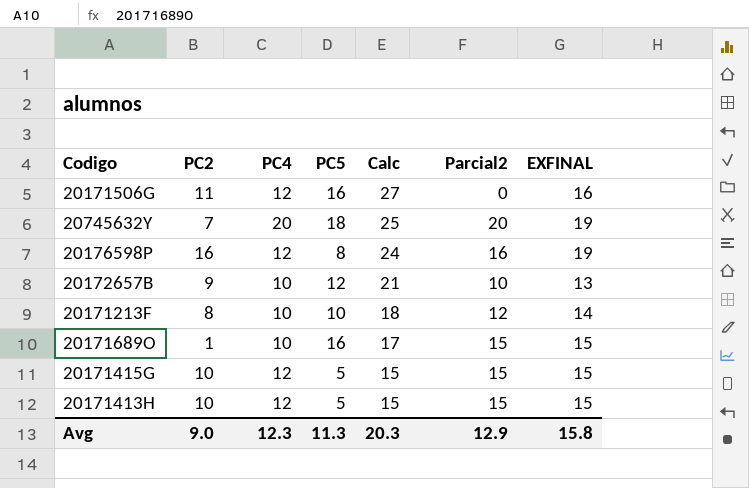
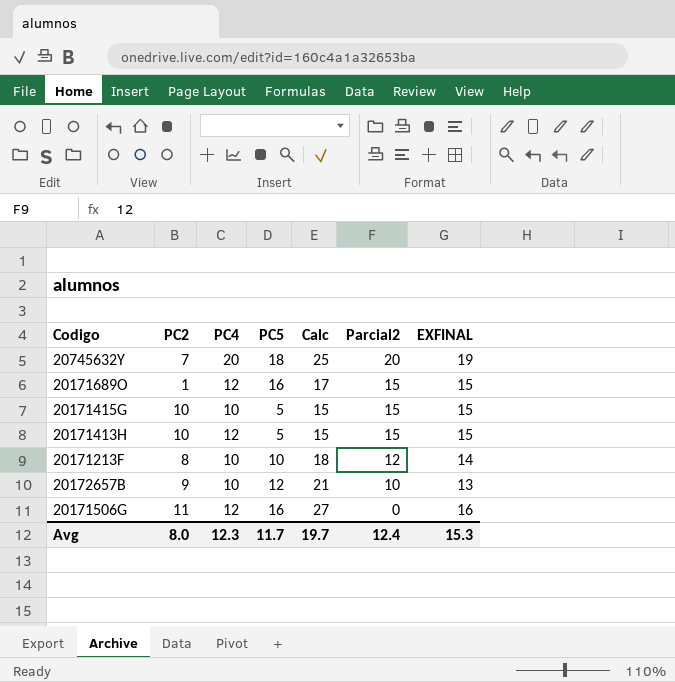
row order: Calc descending -> Parcial2 descending
row 20176598P: 16 | 12 | 8 | 24 | 16 | 19 -> none
20171689O | PC4: 10 -> 12
20171415G | PC4: 12 -> 10
Avg | PC2: 9.0 -> 8.0
Avg | PC5: 11.3 -> 11.7
Avg | Calc: 20.3 -> 19.7
Avg | Parcial2: 12.9 -> 12.4
Avg | EXFINAL: 15.8 -> 15.3

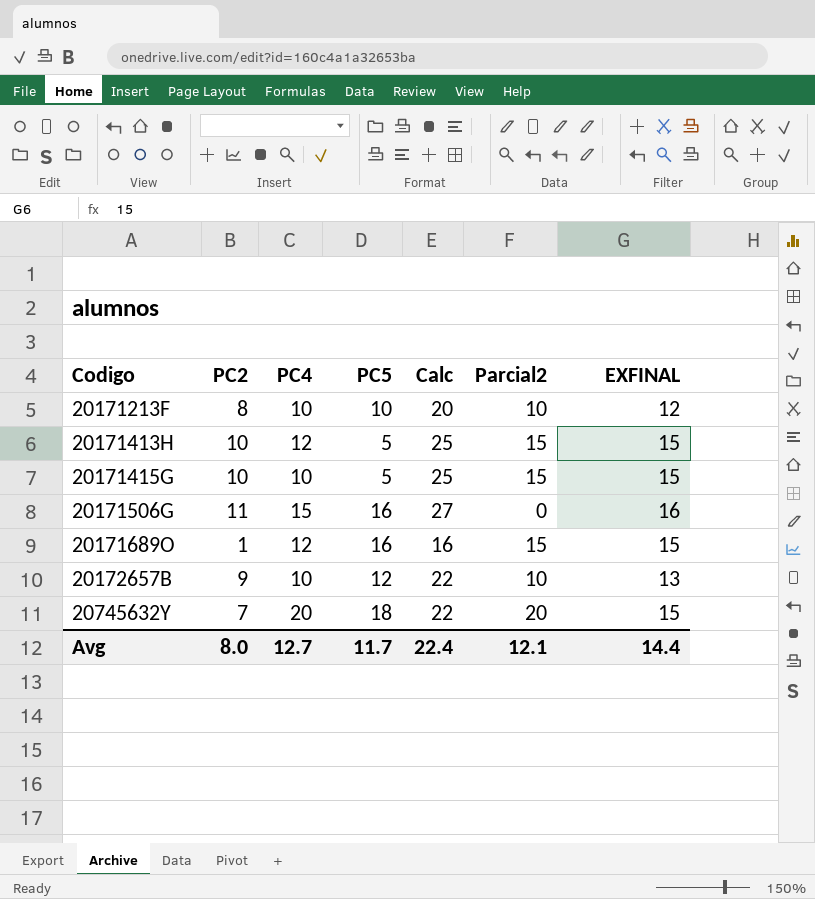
row order: Parcial2 descending -> Codigo ascending
column Calc | formula: [PC2] + [PC5] -> [PC2] + [EXFINAL]
20171213F | Parcial2: 12 -> 10
20171213F | EXFINAL: 14 -> 12
20171506G | PC4: 12 -> 15
20745632Y | EXFINAL: 19 -> 15
Avg | PC4: 12.3 -> 12.7
Avg | Calc: 19.7 -> 22.4
Avg | Parcial2: 12.4 -> 12.1
Avg | EXFINAL: 15.3 -> 14.4

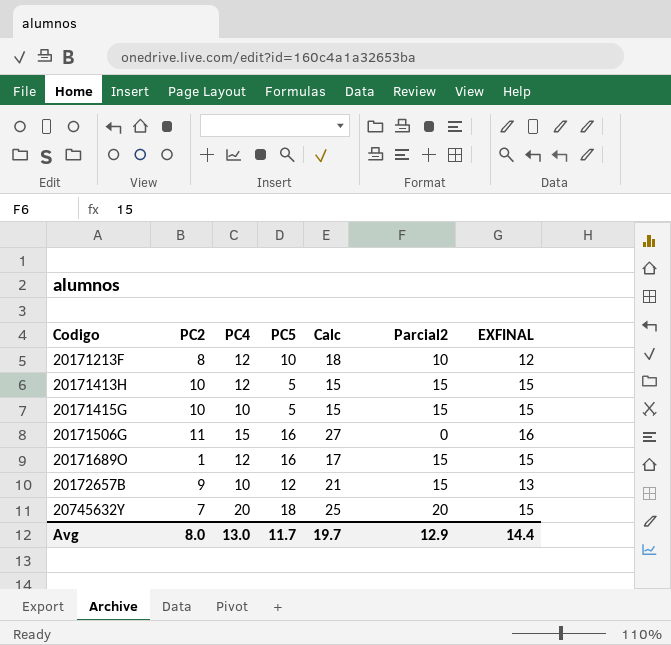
column Calc | formula: [PC2] + [EXFINAL] -> [PC2] + [PC5]
20171213F | PC4: 10 -> 12
20172657B | Parcial2: 10 -> 15
Avg | PC4: 12.7 -> 13.0
Avg | Calc: 22.4 -> 19.7
Avg | Parcial2: 12.1 -> 12.9

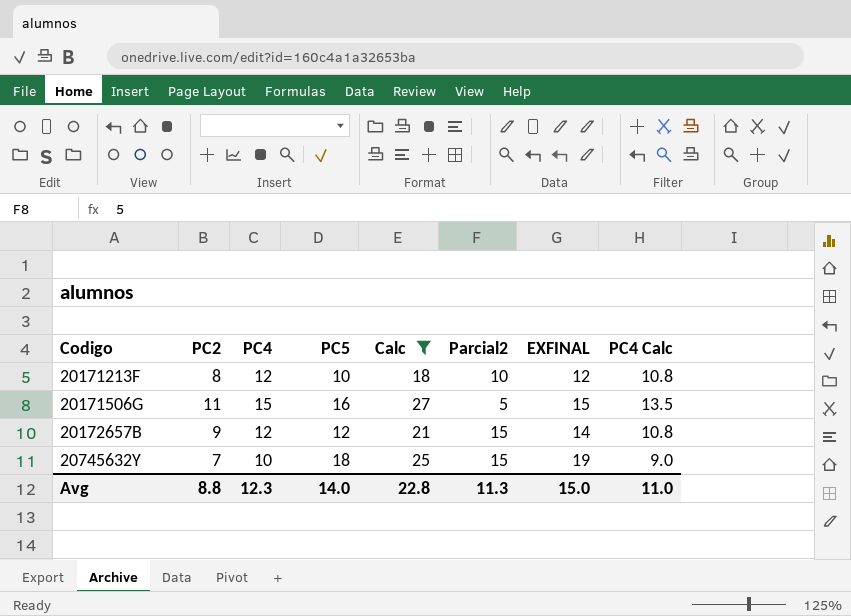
filter: none -> Calc >= 18
column PC4 Calc | formula: none -> [PC4] * 0.9
20171506G | Parcial2: 0 -> 5
20171506G | EXFINAL: 16 -> 15
20172657B | PC4: 10 -> 12
20172657B | EXFINAL: 13 -> 14
20745632Y | PC4: 20 -> 10
20745632Y | Parcial2: 20 -> 15
20745632Y | EXFINAL: 15 -> 19
Avg | PC2: 8.0 -> 8.8
Avg | PC4: 13.0 -> 12.3
Avg | PC5: 11.7 -> 14.0
Avg | Calc: 19.7 -> 22.8
Avg | Parcial2: 12.9 -> 11.3
Avg | EXFINAL: 14.4 -> 15.0

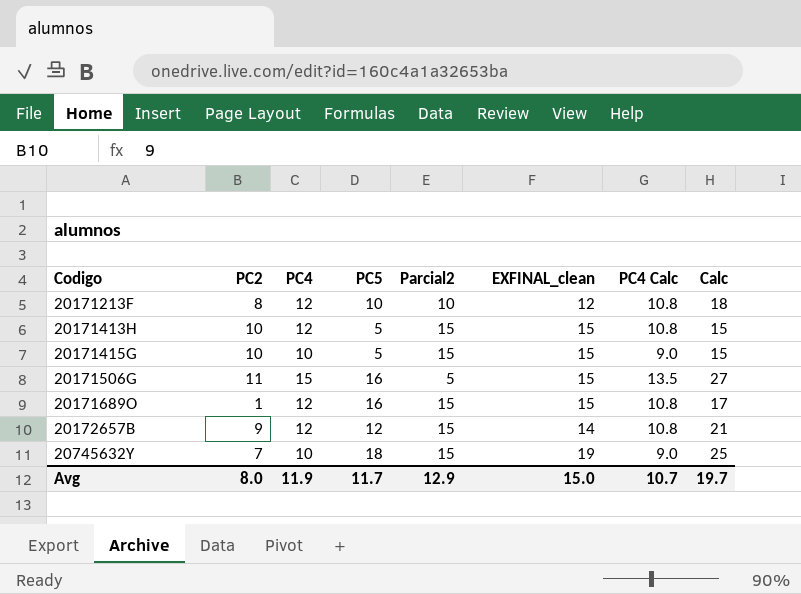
filter: Calc >= 18 -> none
column name: EXFINAL -> EXFINAL_clean
column Calc | position: 5 -> 8
Avg | PC2: 8.8 -> 8.0
Avg | PC4: 12.3 -> 11.9
Avg | PC5: 14.0 -> 11.7
Avg | Parcial2: 11.3 -> 12.9
Avg | PC4 Calc: 11.0 -> 10.7
Avg | Calc: 22.8 -> 19.7

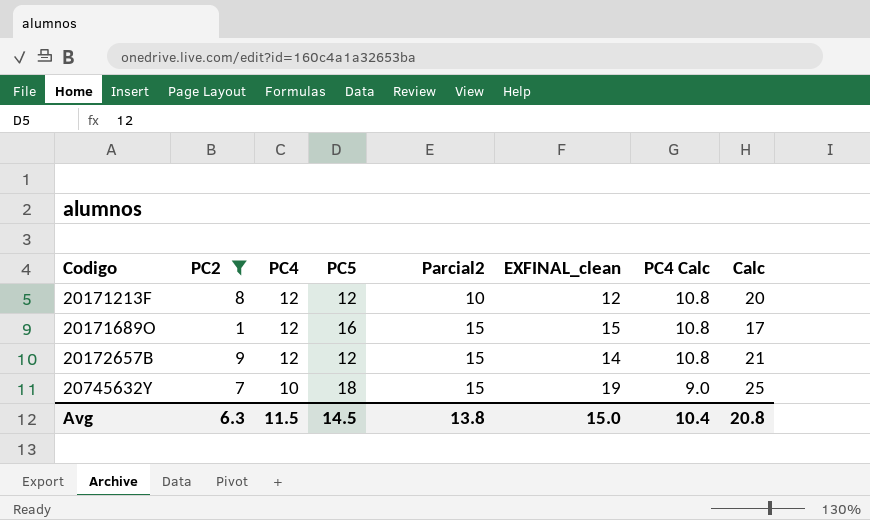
filter: none -> PC2 <= 9
20171213F | PC5: 10 -> 12
20171213F | Calc: 18 -> 20
Avg | PC2: 8.0 -> 6.3
Avg | PC4: 11.9 -> 11.5
Avg | PC5: 11.7 -> 14.5
Avg | Parcial2: 12.9 -> 13.8
Avg | PC4 Calc: 10.7 -> 10.4
Avg | Calc: 19.7 -> 20.8

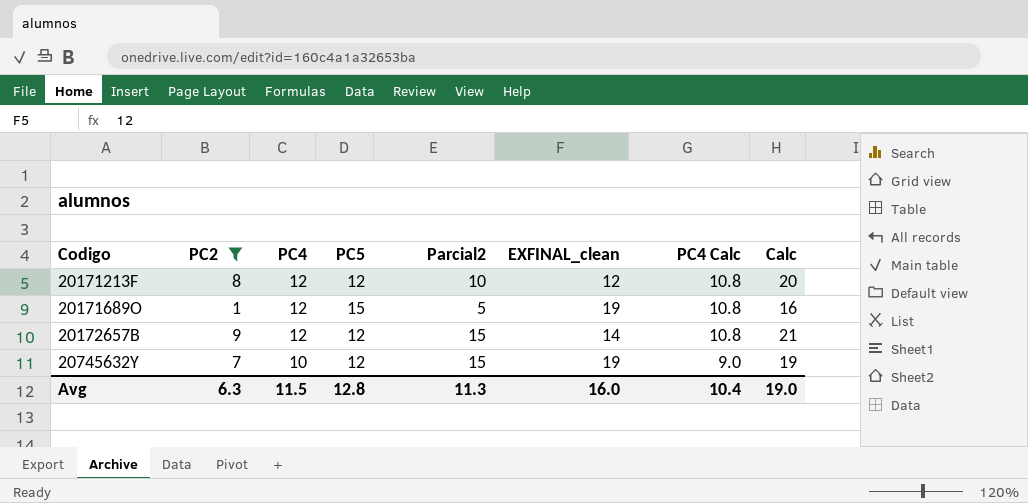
20171689O | PC5: 16 -> 15
20171689O | Parcial2: 15 -> 5
20171689O | EXFINAL_clean: 15 -> 19
20171689O | Calc: 17 -> 16
20745632Y | PC5: 18 -> 12
20745632Y | Calc: 25 -> 19
Avg | PC5: 14.5 -> 12.8
Avg | Parcial2: 13.8 -> 11.3
Avg | EXFINAL_clean: 15.0 -> 16.0
Avg | Calc: 20.8 -> 19.0

